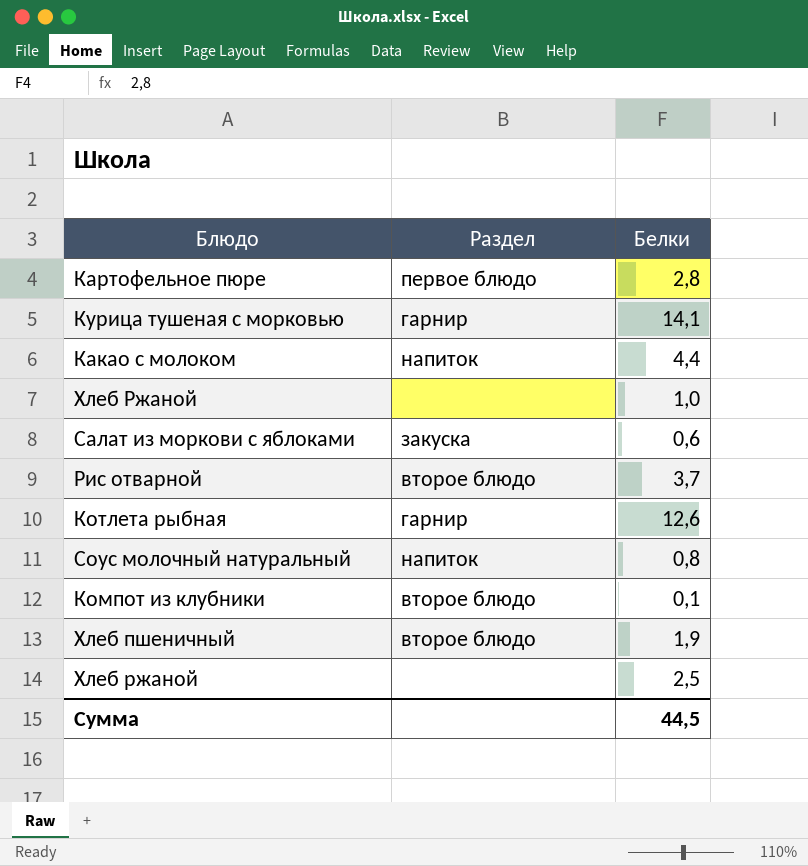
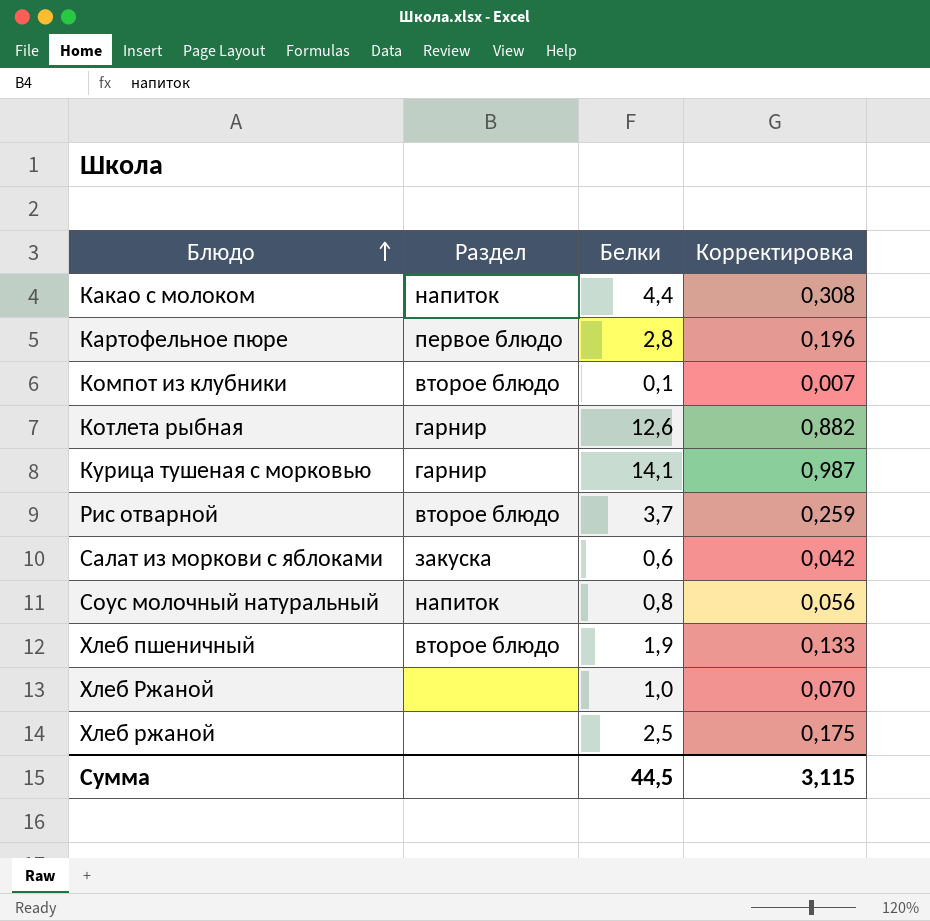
row order: none -> Блюдо ascending
column Корректировка | formula: none -> [Белки] * 0,07

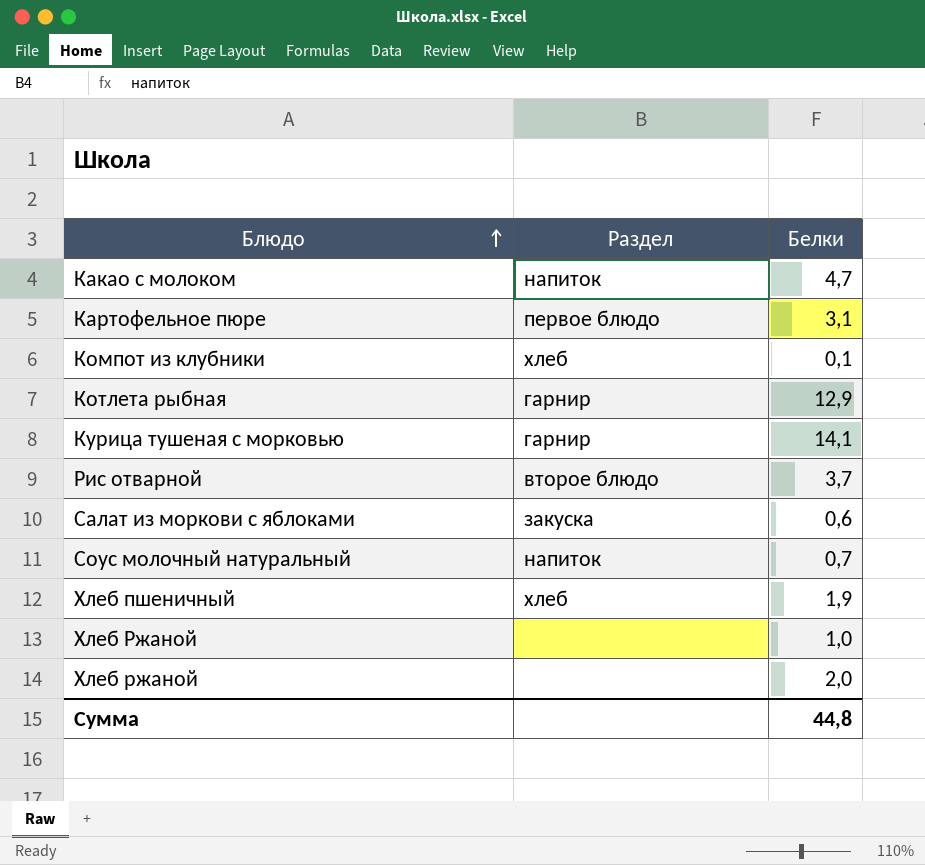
column Корректировка | formula: [Белки] * 0,07 -> none
Какао с молоком | Белки: 4,4 -> 4,7
Картофельное пюре | Белки: 2,8 -> 3,1
Компот из клубники | Раздел: второе блюдо -> хлеб
Котлета рыбная | Белки: 12,6 -> 12,9
Соус молочный натуральный | Белки: 0,8 -> 0,7
Хлеб пшеничный | Раздел: второе блюдо -> хлеб
Хлеб ржаной | Белки: 2,5 -> 2,0
Сумма | Белки: 44,5 -> 44,8

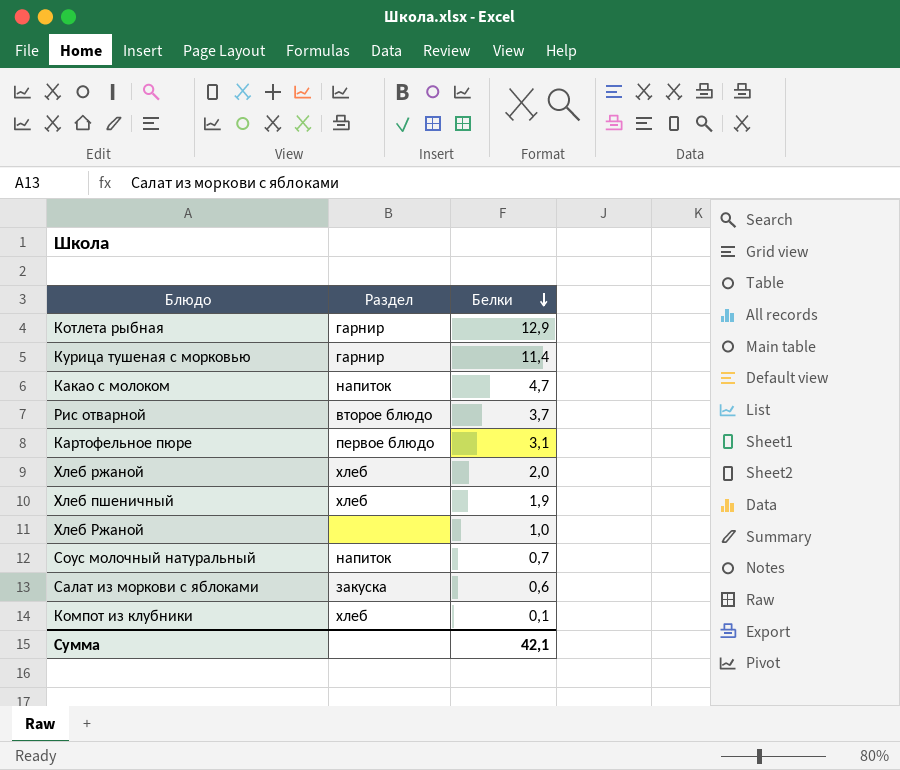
row order: Блюдо ascending -> Белки descending
Курица тушеная с морковью | Белки: 14,1 -> 11,4
Хлеб ржаной | Раздел: none -> хлеб
Сумма | Белки: 44,8 -> 42,1

